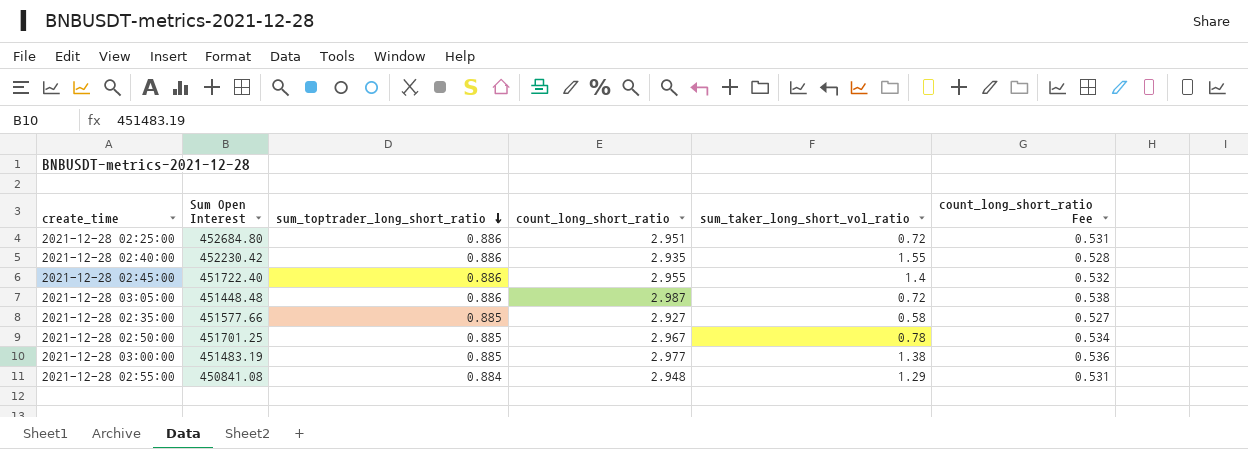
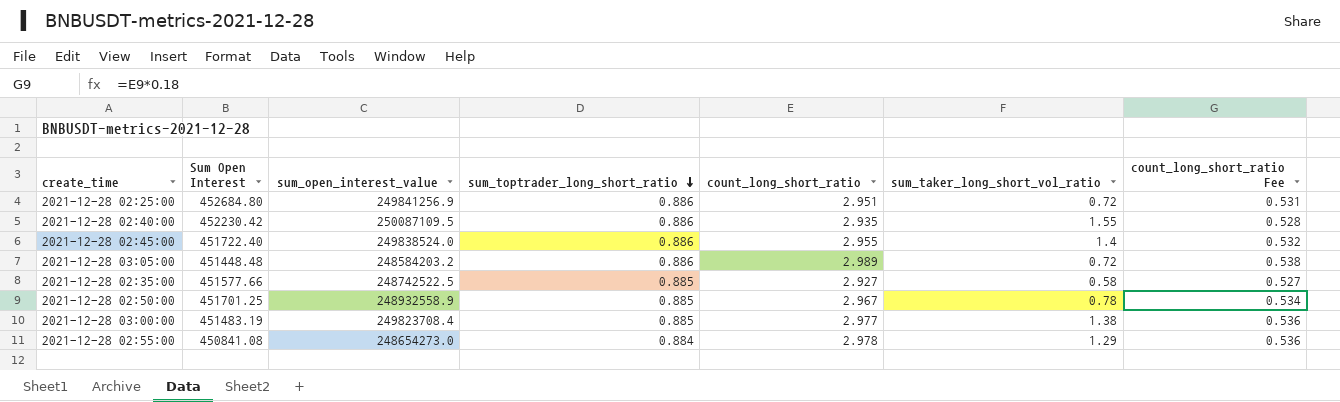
column sum_open_interest_value | position: none -> 3
2021-12-28 03:05:00 | count_long_short_ratio: 2.987 -> 2.989
2021-12-28 02:55:00 | count_long_short_ratio: 2.948 -> 2.978
2021-12-28 02:55:00 | count_long_short_ratio Fee: 0.531 -> 0.536

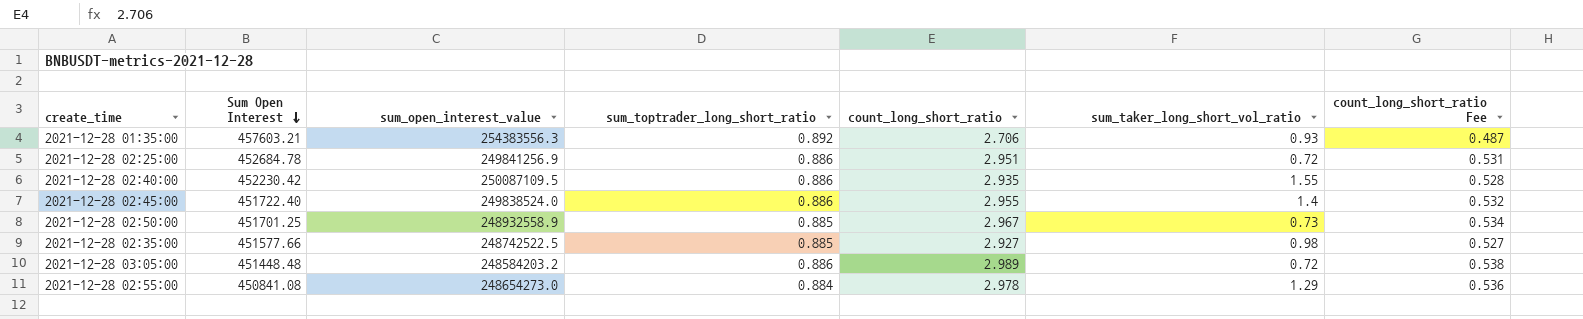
row order: sum_toptrader_long_short_ratio descending -> Sum Open Interest descending
row 2021-12-28 03:00:00: 451483.19 | 249823708.4 | 0.885 | 2.977 | 1.38 | 0.536 -> none
row 2021-12-28 01:35:00: none -> 457603.21 | 254383556.3 | 0.892 | 2.706 | 0.93 | 0.487
2021-12-28 02:25:00 | Sum Open Interest: 452684.80 -> 452684.78
2021-12-28 02:50:00 | sum_taker_long_short_vol_ratio: 0.78 -> 0.73
2021-12-28 02:35:00 | sum_taker_long_short_vol_ratio: 0.58 -> 0.98

